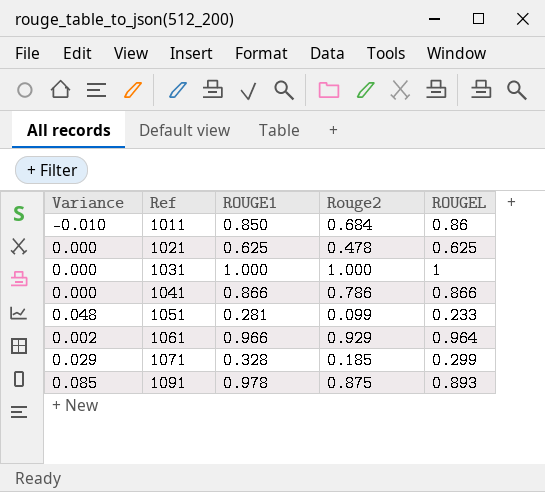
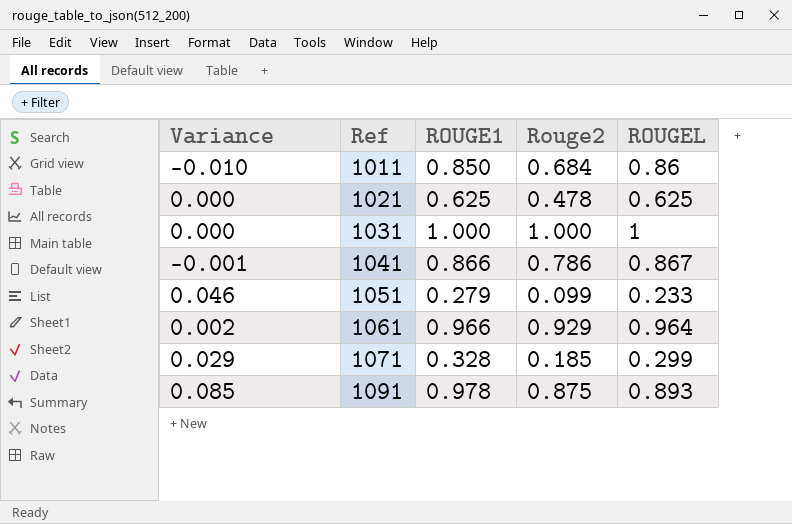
1041 | Variance: 0.000 -> -0.001
1041 | ROUGEL: 0.866 -> 0.867
1051 | Variance: 0.048 -> 0.046
1051 | ROUGE1: 0.281 -> 0.279

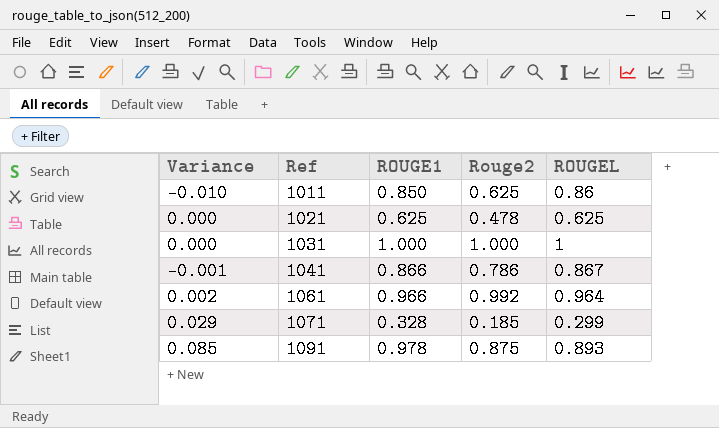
row 1051: 0.046 | 0.279 | 0.099 | 0.233 -> none
1011 | Rouge2: 0.684 -> 0.625
1061 | Rouge2: 0.929 -> 0.992

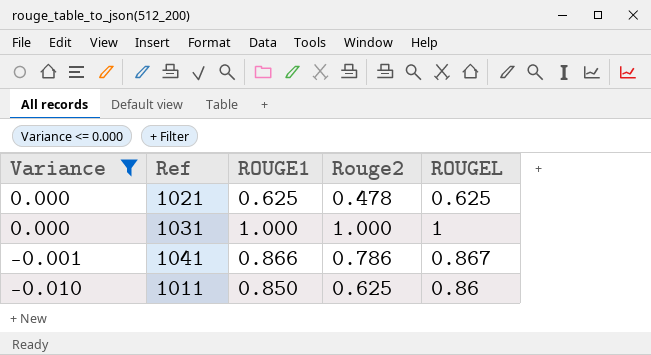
filter: none -> Variance <= 0.000
row order: Ref ascending -> Variance descending

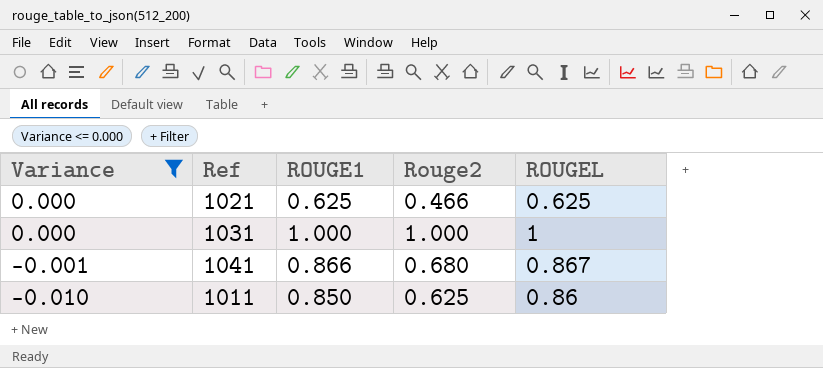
1021 | Rouge2: 0.478 -> 0.466
1041 | Rouge2: 0.786 -> 0.680

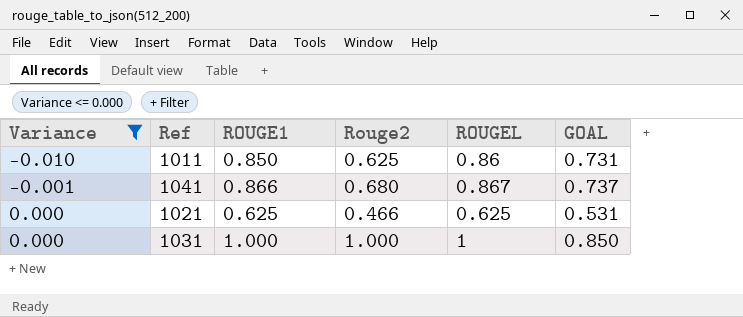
row order: Variance descending -> Variance ascending
column GOAL | formula: none -> [ROUGEL] * 0.85

